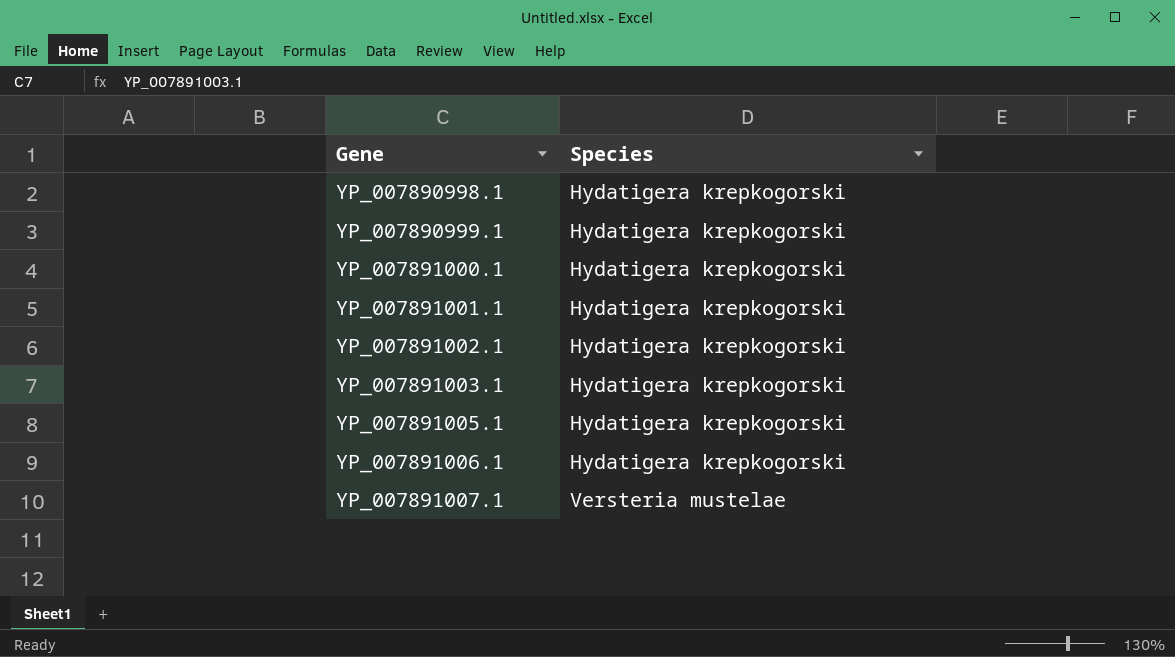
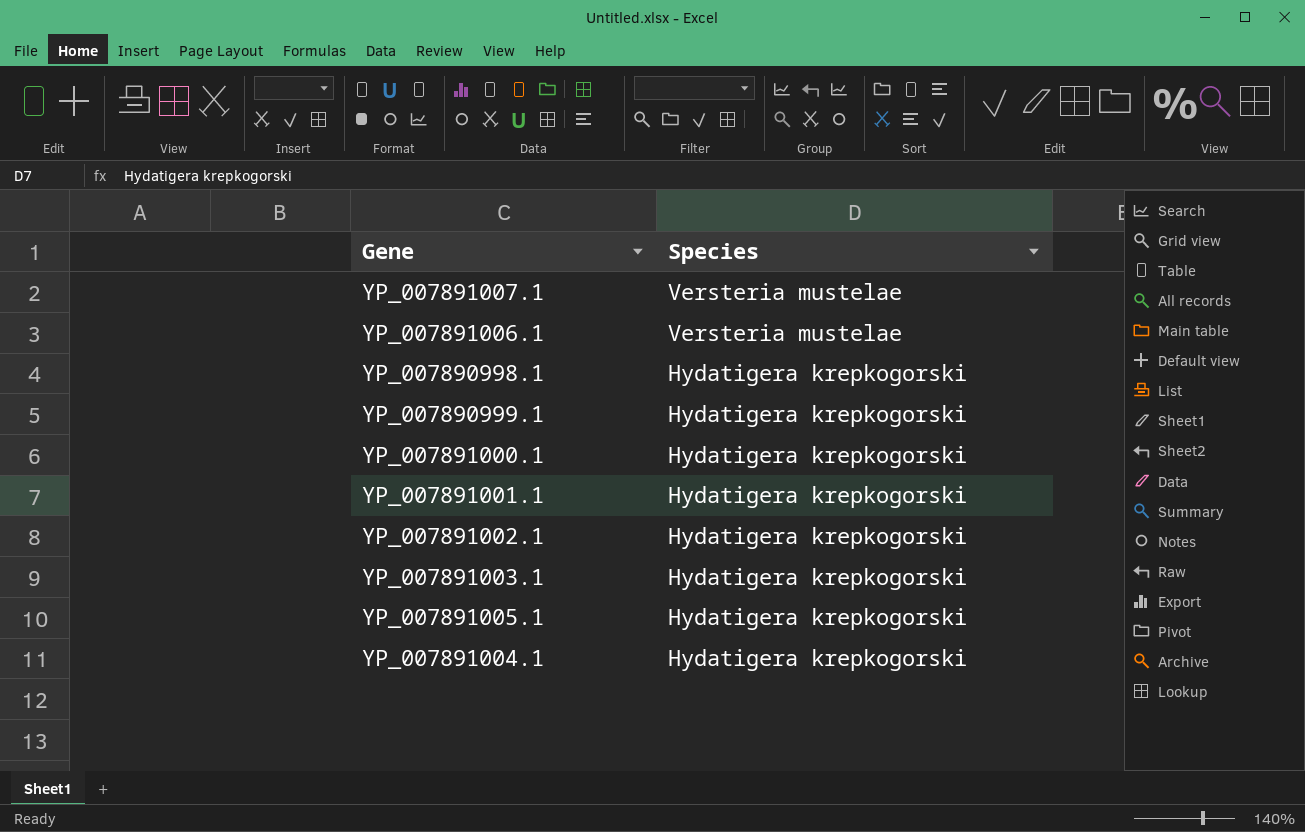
row order: Gene ascending -> Species descending
YP_007891006.1 | Species: Hydatigera krepkogorski -> Versteria mustelae
row YP_007891004.1: none -> Hydatigera krepkogorski

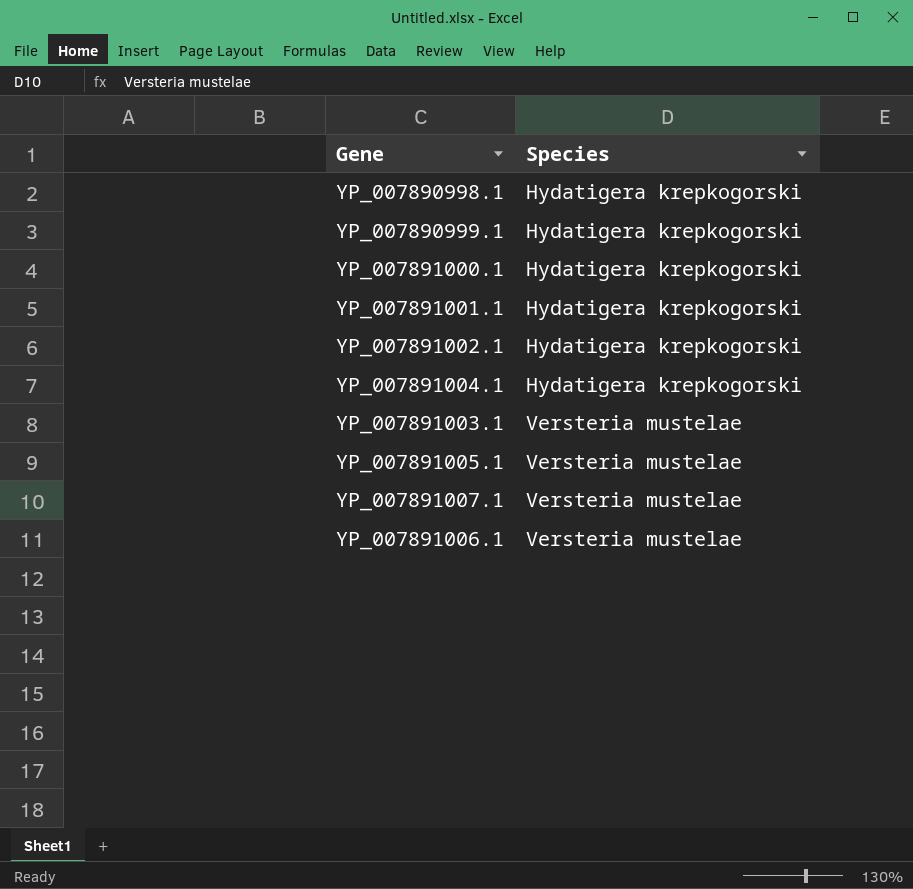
row order: Species descending -> Species ascending
YP_007891003.1 | Species: Hydatigera krepkogorski -> Versteria mustelae
YP_007891005.1 | Species: Hydatigera krepkogorski -> Versteria mustelae

